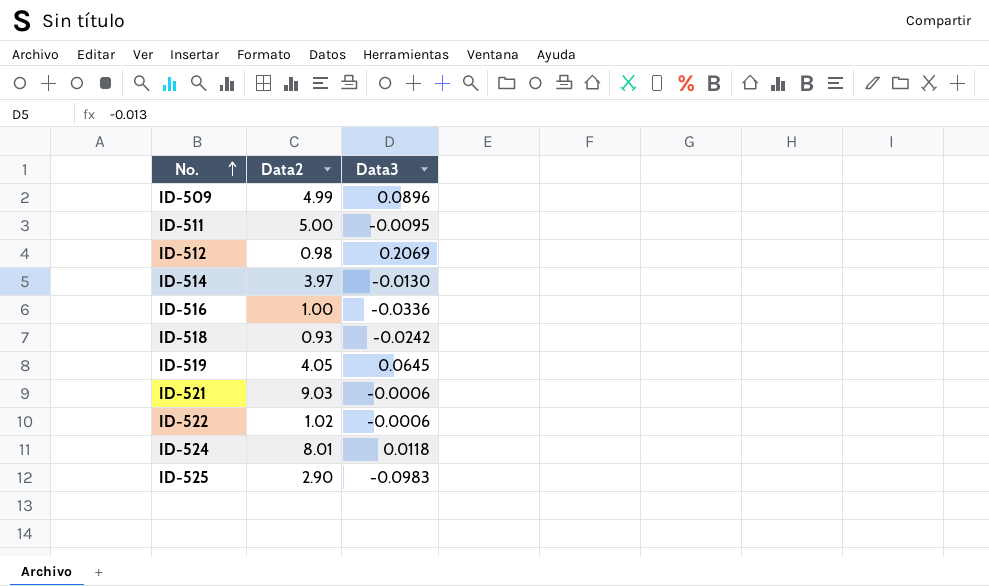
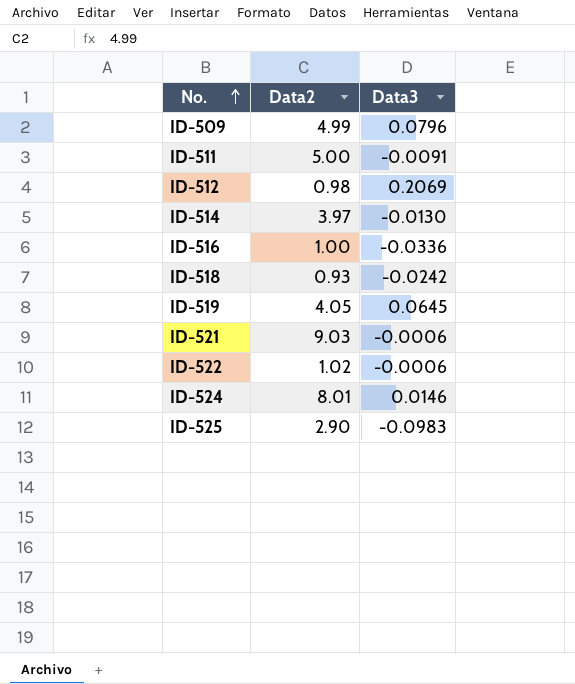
ID-509 | Data3: 0.0896 -> 0.0796
ID-511 | Data3: -0.0095 -> -0.0091
ID-524 | Data3: 0.0118 -> 0.0146

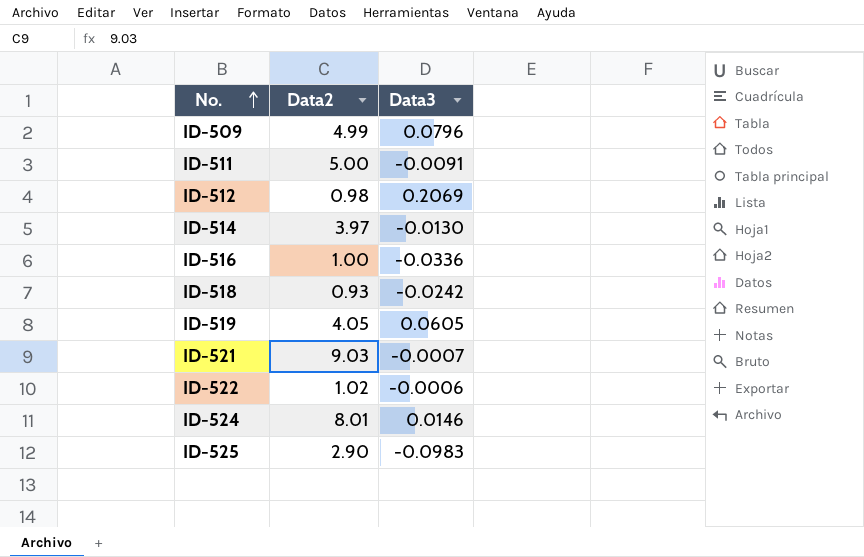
ID-519 | Data3: 0.0645 -> 0.0605
ID-521 | Data3: -0.0006 -> -0.0007

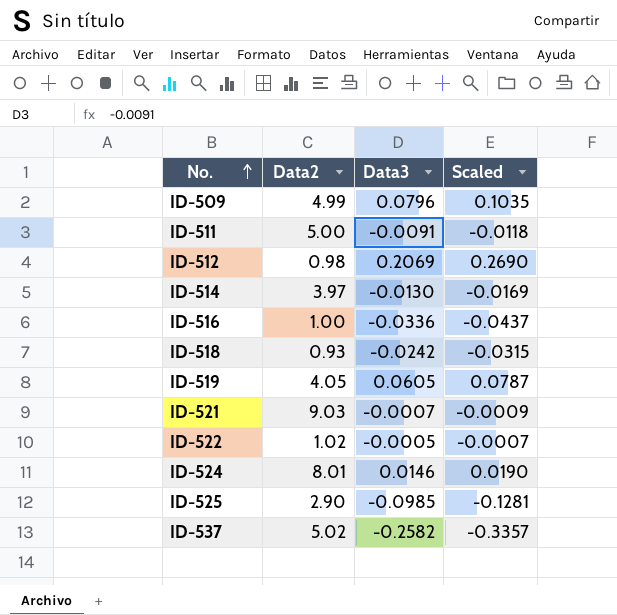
column Scaled | formula: none -> [Data3] * 1.3
ID-522 | Data3: -0.0006 -> -0.0005
ID-525 | Data3: -0.0983 -> -0.0985
row ID-537: none -> 5.02 | -0.2582 | -0.3357

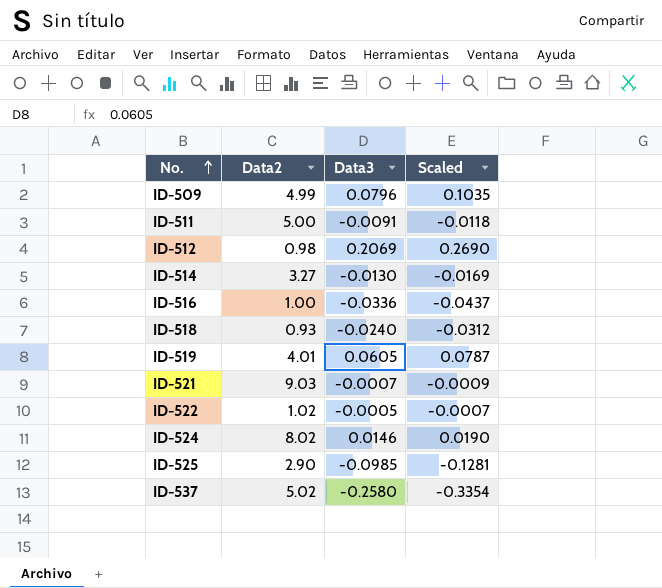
ID-514 | Data2: 3.97 -> 3.27
ID-518 | Data3: -0.0242 -> -0.0240
ID-518 | Scaled: -0.0315 -> -0.0312
ID-519 | Data2: 4.05 -> 4.01
ID-524 | Data2: 8.01 -> 8.02
ID-537 | Data3: -0.2582 -> -0.2580
ID-537 | Scaled: -0.3357 -> -0.3354

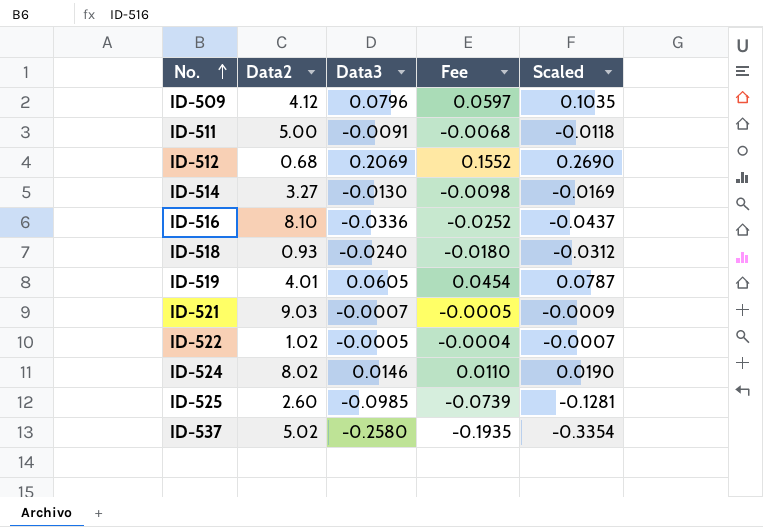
column Fee | formula: none -> [Data3] * 0.75
ID-509 | Data2: 4.99 -> 4.12
ID-512 | Data2: 0.98 -> 0.68
ID-516 | Data2: 1.00 -> 8.10
ID-525 | Data2: 2.90 -> 2.60

